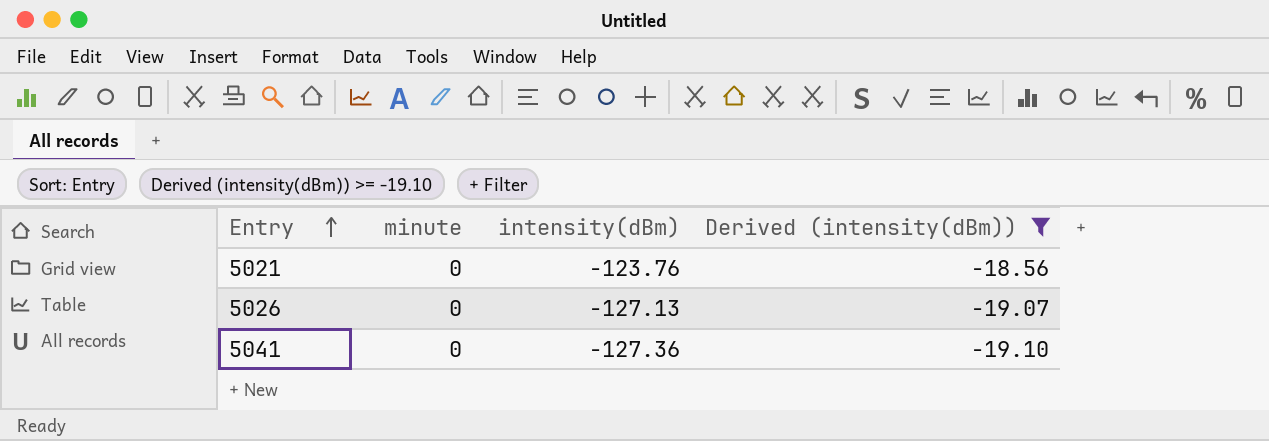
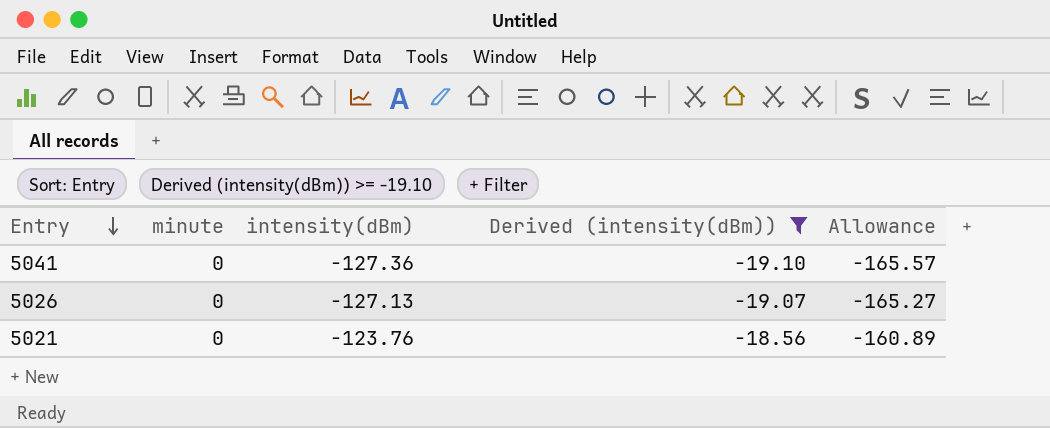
row order: Entry ascending -> Entry descending
column Allowance | formula: none -> [intensity(dBm)] * 1.3

